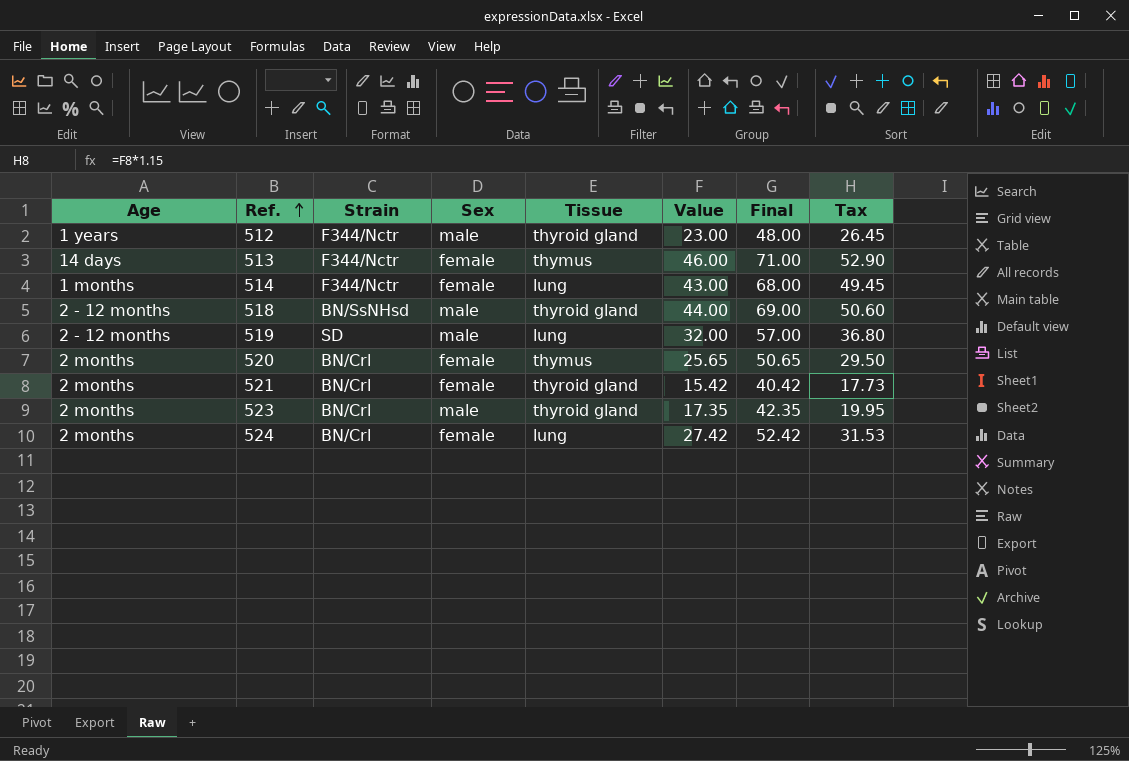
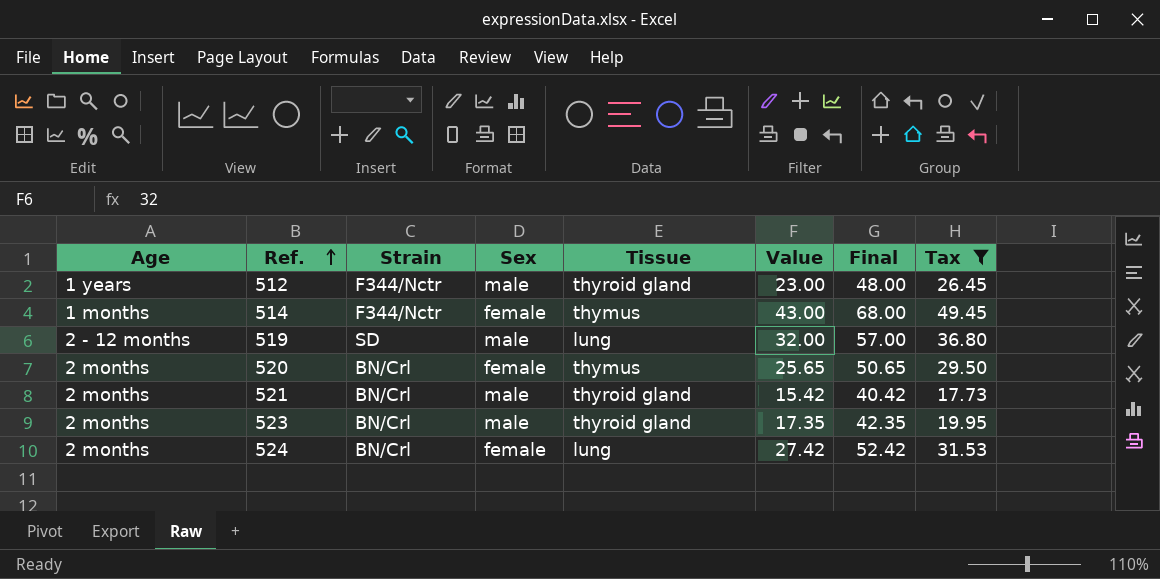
filter: none -> Tax <= 49.45
514 | Tissue: lung -> thymus
521 | Sex: female -> male

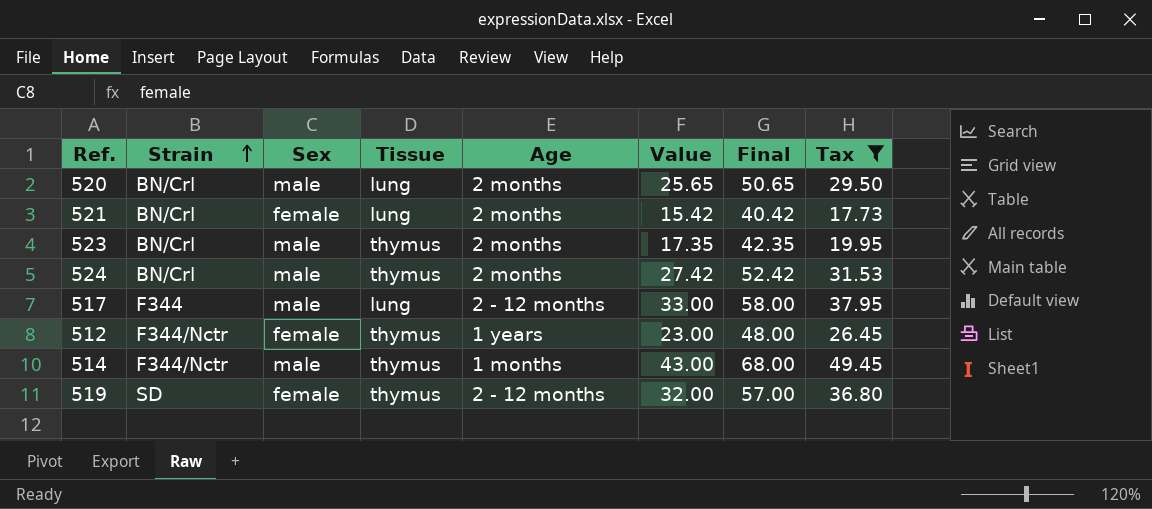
row order: Ref. ascending -> Strain ascending
column Age | position: 1 -> 5
520 | Sex: female -> male
520 | Tissue: thymus -> lung
521 | Sex: male -> female
521 | Tissue: thyroid gland -> lung
523 | Tissue: thyroid gland -> thymus
524 | Sex: female -> male
524 | Tissue: lung -> thymus
row 517: none -> F344 | male | lung | 2 - 12 months | 33.00 | 58.00 | 37.95
512 | Sex: male -> female
512 | Tissue: thyroid gland -> thymus
514 | Sex: female -> male
519 | Sex: male -> female
519 | Tissue: lung -> thymus

